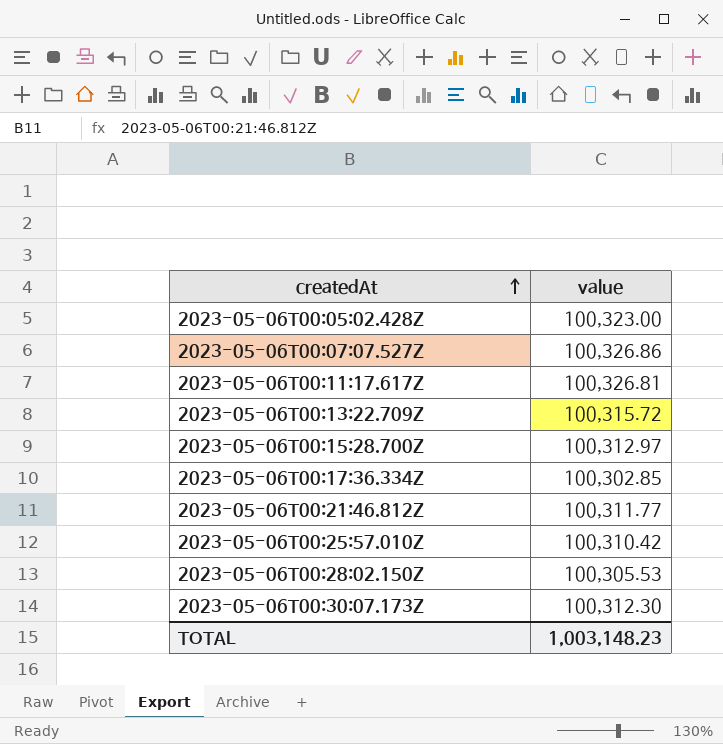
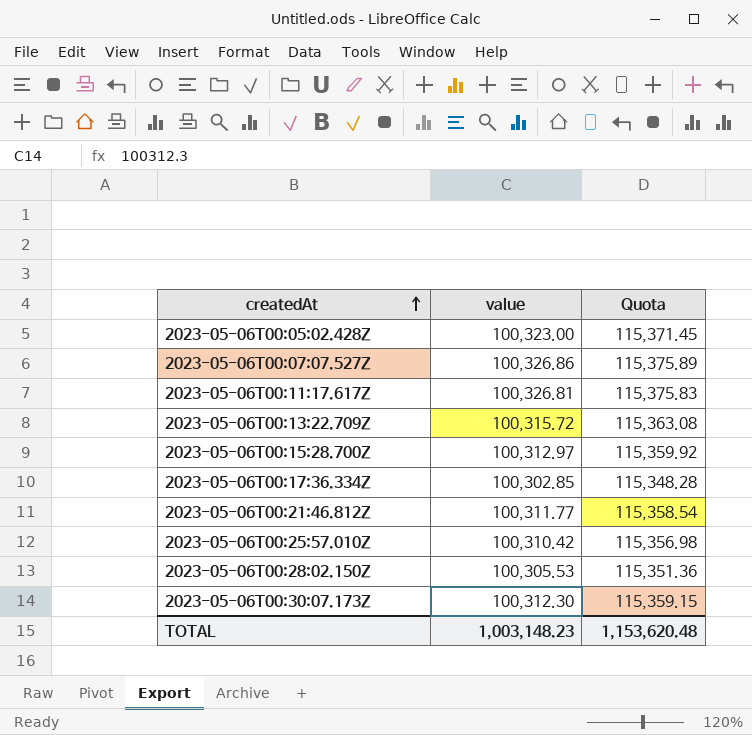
column Quota | formula: none -> [value] * 1.15

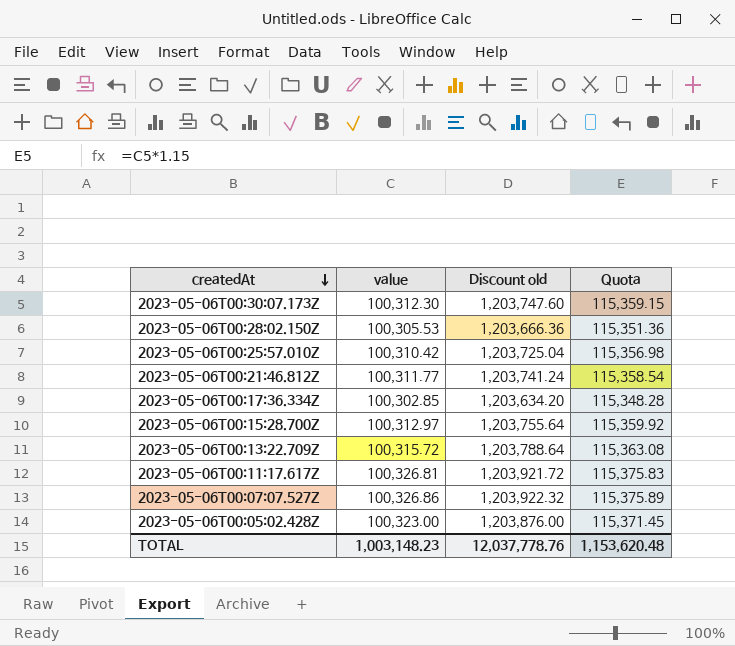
row order: createdAt ascending -> createdAt descending
column Discount old | formula: none -> [value] * 12

